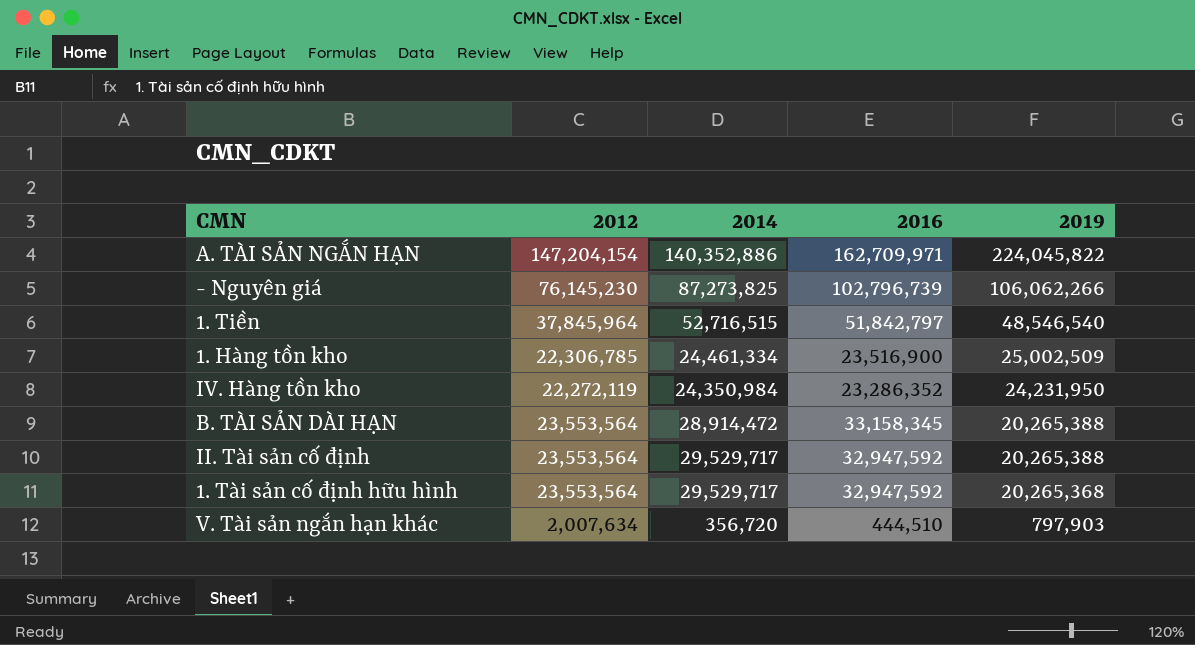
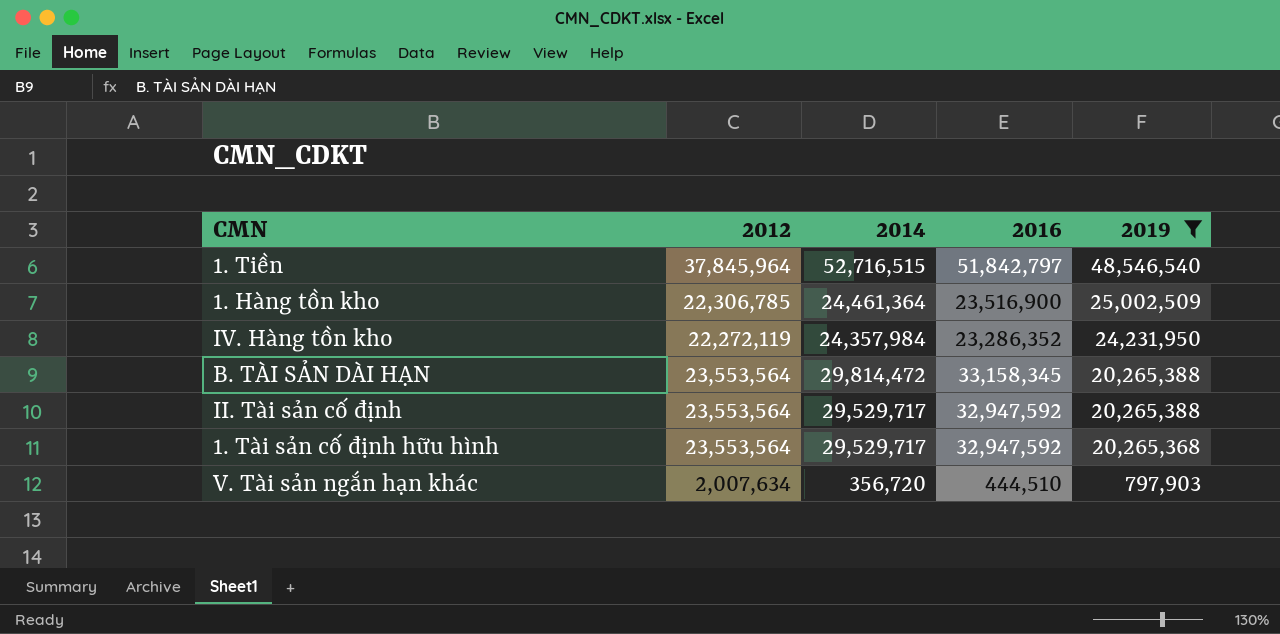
filter: none -> 2019 <= 48,546,540
1. Hàng tồn kho | 2014: 24,461,334 -> 24,461,364
IV. Hàng tồn kho | 2014: 24,350,984 -> 24,357,984
B. TÀI SẢN DÀI HẠN | 2014: 28,914,472 -> 29,814,472

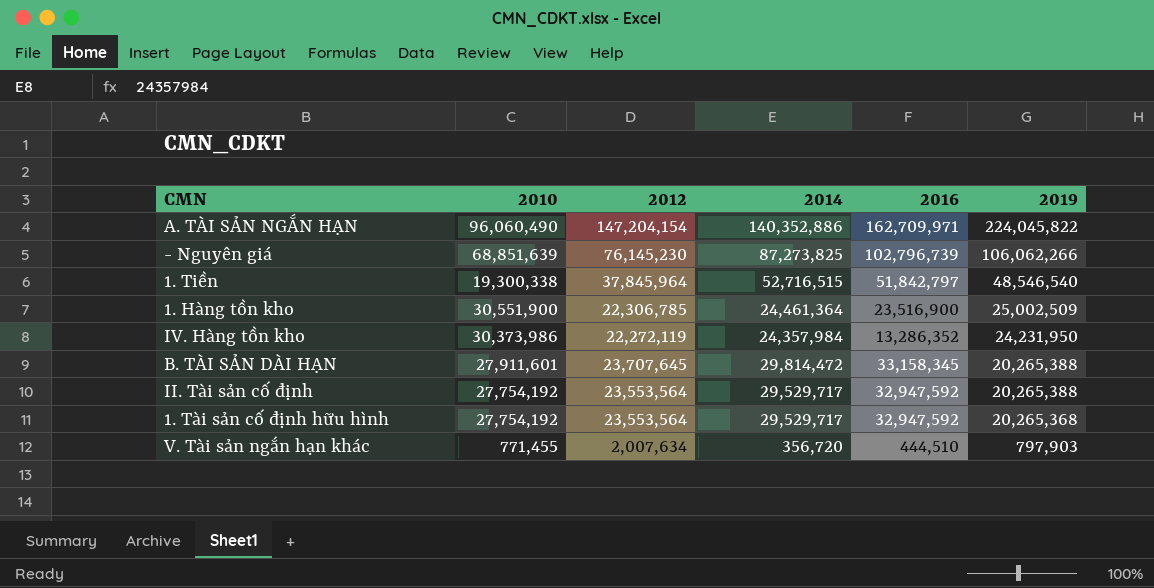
filter: 2019 <= 48,546,540 -> none
column 2010 | position: none -> 2
IV. Hàng tồn kho | 2016: 23,286,352 -> 13,286,352
B. TÀI SẢN DÀI HẠN | 2012: 23,553,564 -> 23,707,645

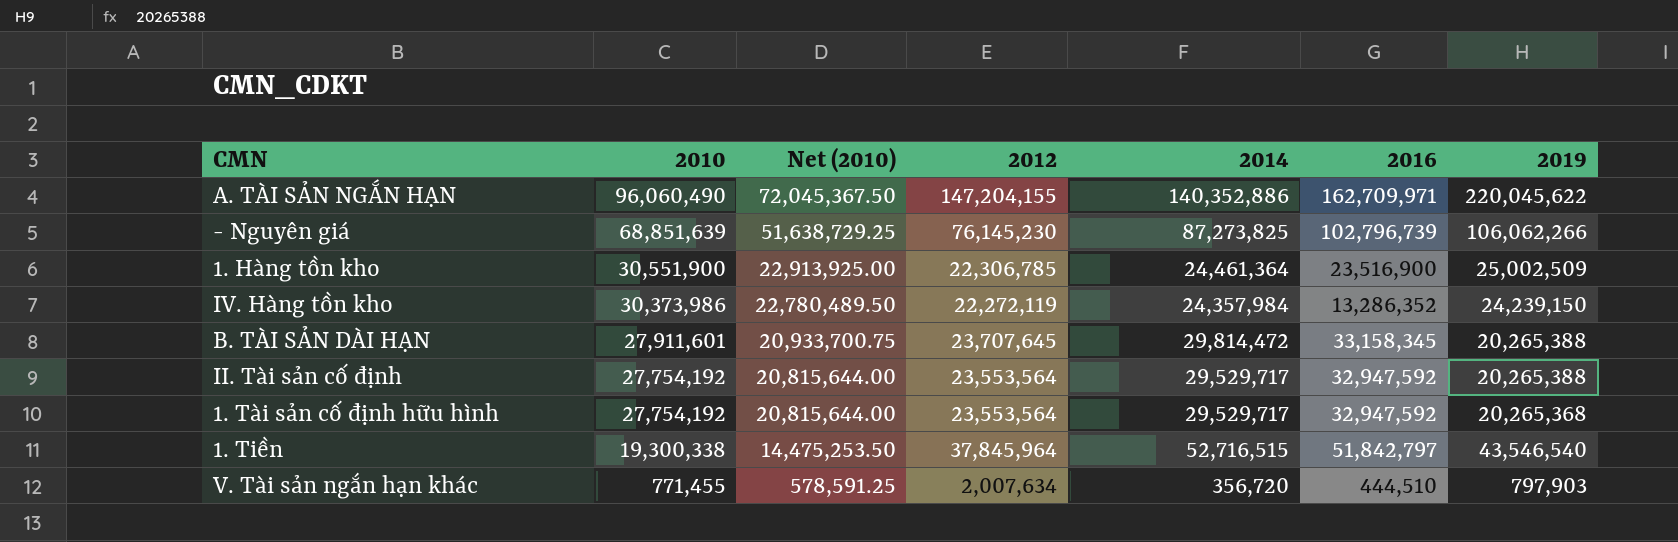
row order: 2019 descending -> 2010 descending
column Net (2010) | formula: none -> [2010] * 0.75
A. TÀI SẢN NGẮN HẠN | 2012: 147,204,154 -> 147,204,155
A. TÀI SẢN NGẮN HẠN | 2019: 224,045,822 -> 220,045,622
IV. Hàng tồn kho | 2019: 24,231,950 -> 24,239,150
1. Tiền | 2019: 48,546,540 -> 43,546,540

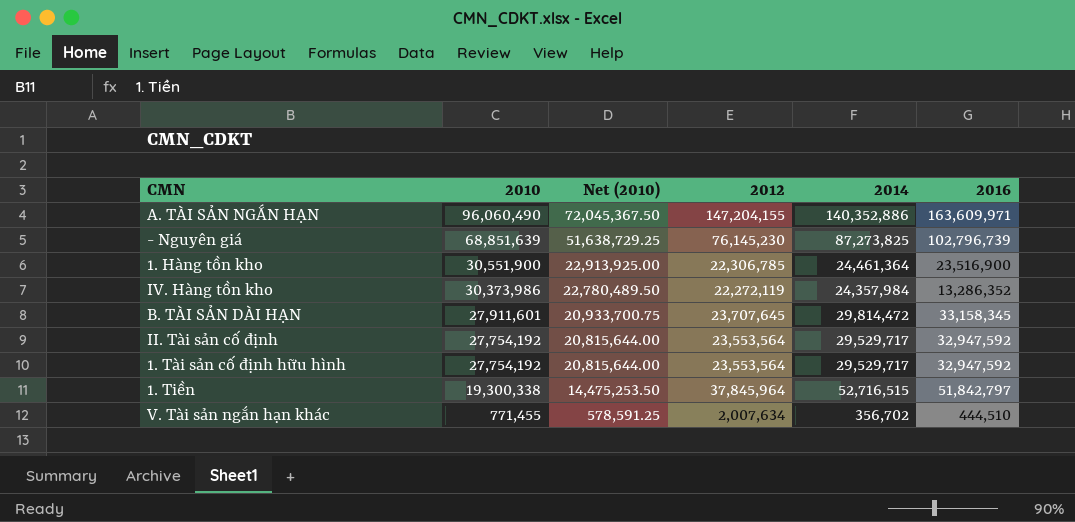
column 2019 | position: 7 -> none
A. TÀI SẢN NGẮN HẠN | 2016: 162,709,971 -> 163,609,971
V. Tài sản ngắn hạn khác | 2014: 356,720 -> 356,702

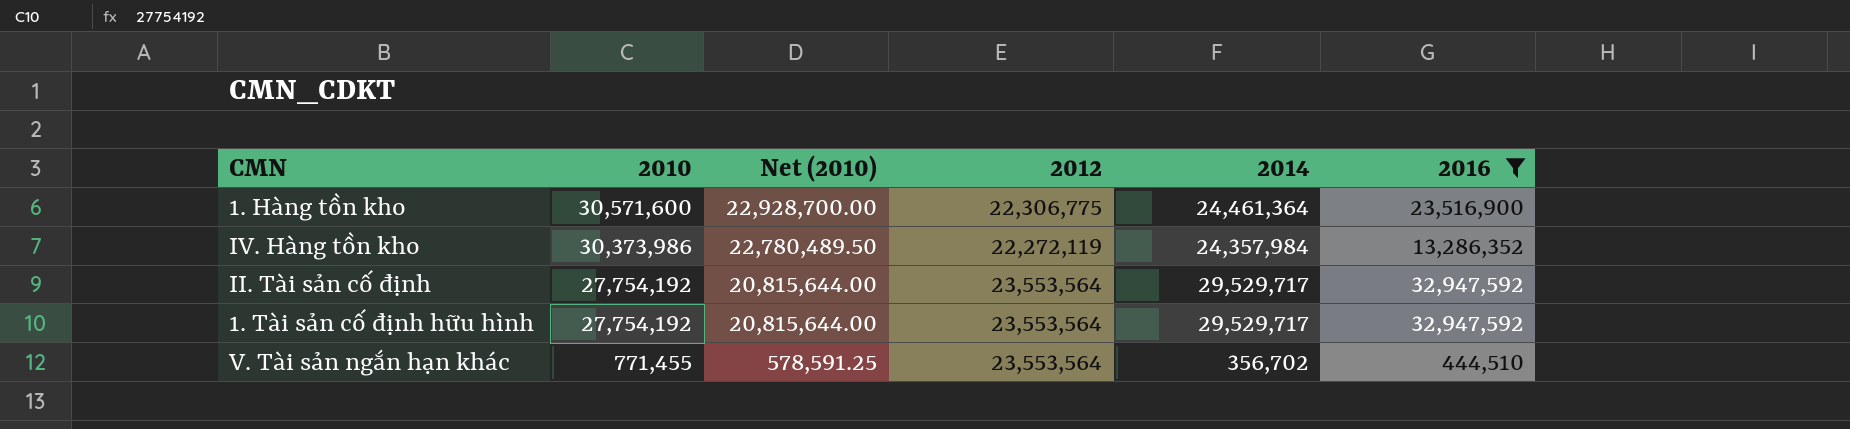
filter: none -> 2016 <= 32,947,592
1. Hàng tồn kho | 2010: 30,551,900 -> 30,571,600
1. Hàng tồn kho | Net (2010): 22,913,925.00 -> 22,928,700.00
1. Hàng tồn kho | 2012: 22,306,785 -> 22,306,775
V. Tài sản ngắn hạn khác | 2012: 2,007,634 -> 23,553,564

